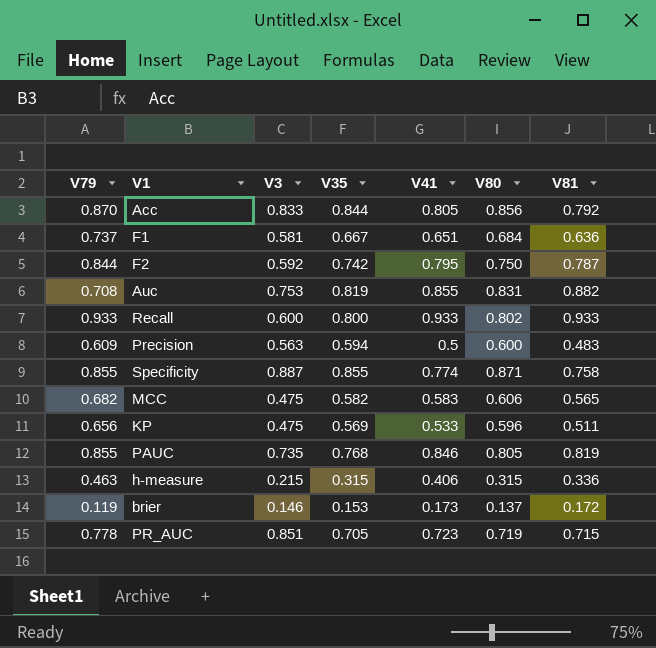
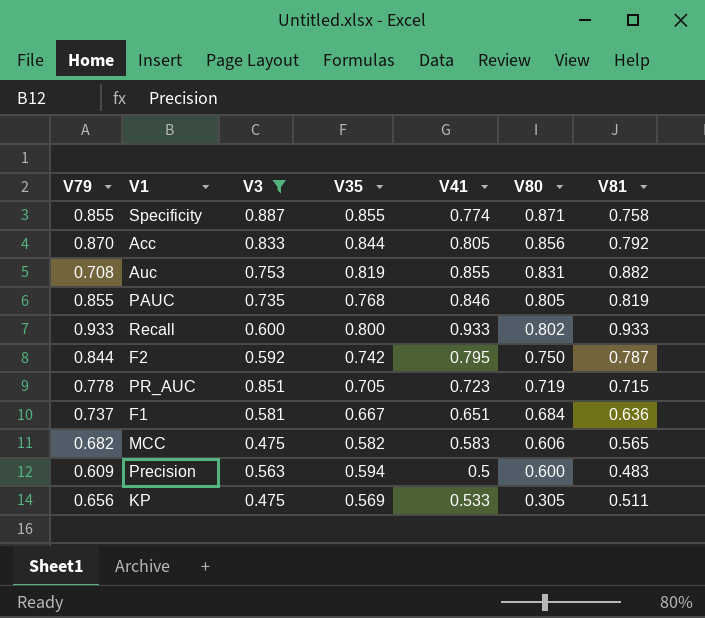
filter: none -> V3 >= 0.475
row order: none -> V80 descending
KP | V80: 0.596 -> 0.305

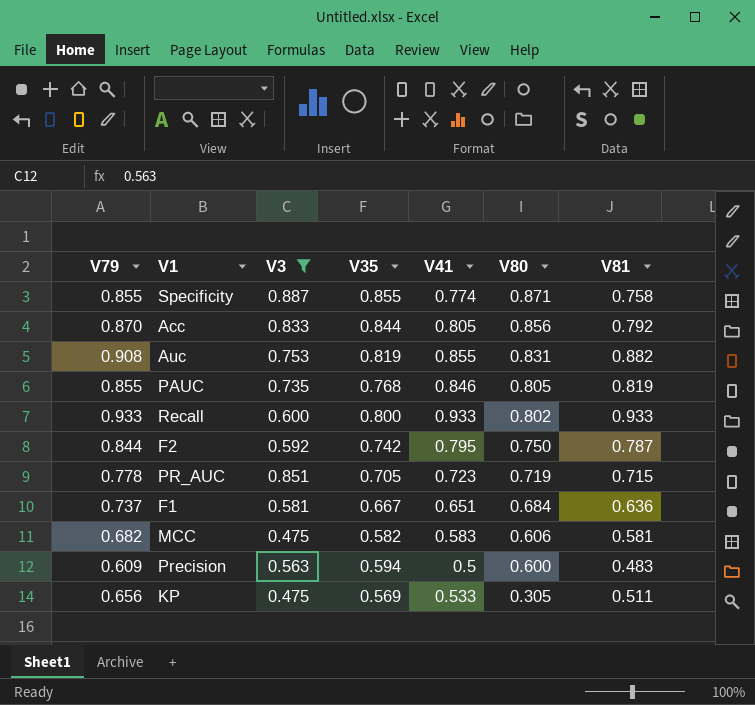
Auc | V79: 0.708 -> 0.908
MCC | V81: 0.565 -> 0.581

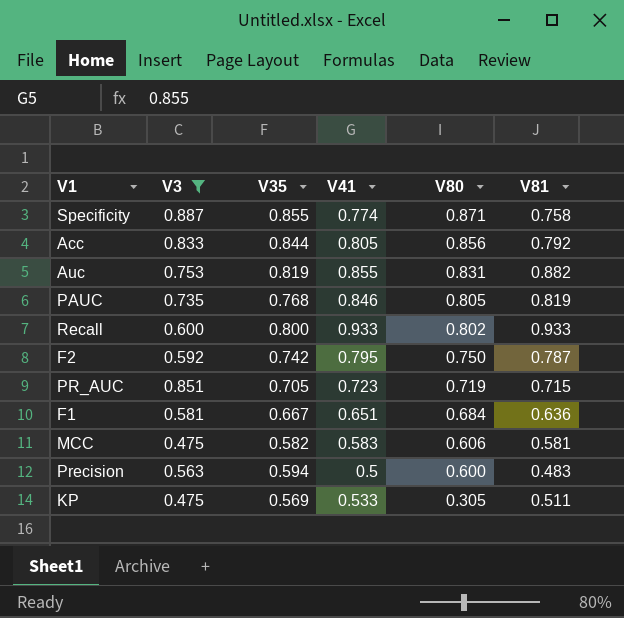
column V79 | position: 1 -> none

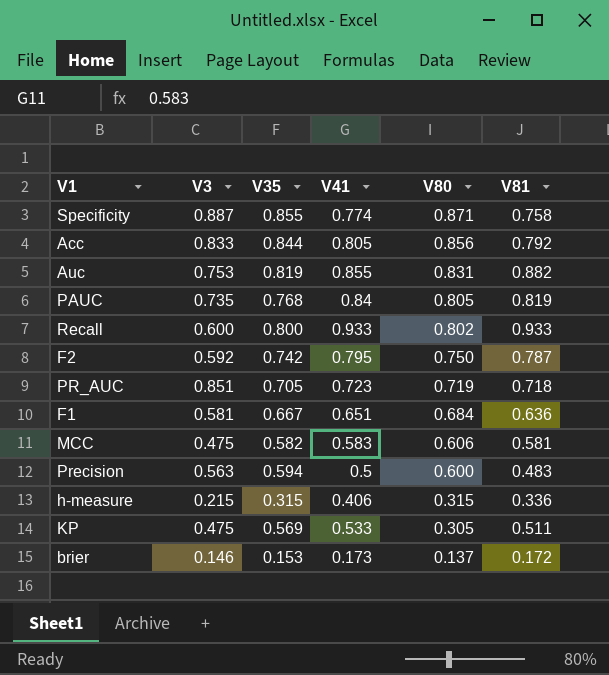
filter: V3 >= 0.475 -> none
PAUC | V41: 0.846 -> 0.84
PR_AUC | V81: 0.715 -> 0.718

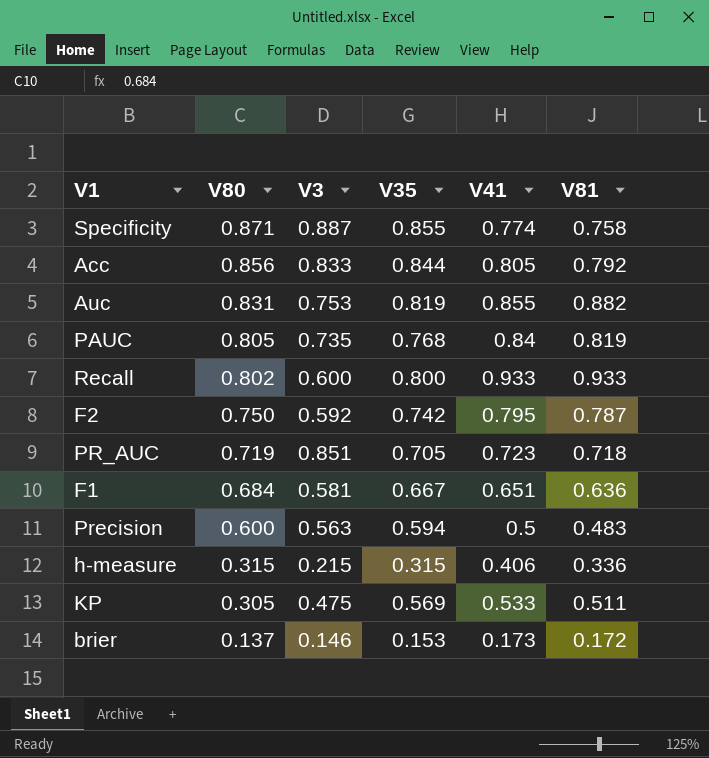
column V80 | position: 5 -> 2
row MCC: 0.475 | 0.582 | 0.583 | 0.606 | 0.581 -> none

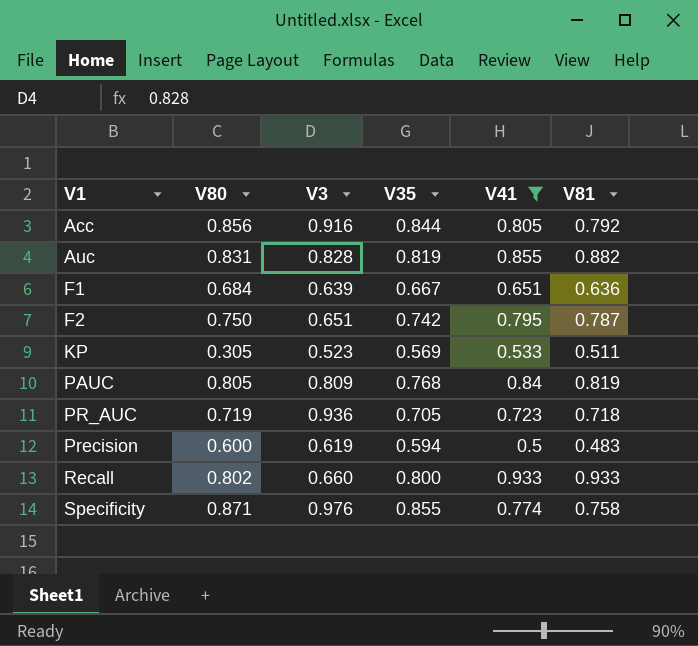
filter: none -> V41 >= 0.5
row order: V80 descending -> V1 ascending
Acc | V3: 0.833 -> 0.916
Auc | V3: 0.753 -> 0.828
F1 | V3: 0.581 -> 0.639
F2 | V3: 0.592 -> 0.651
KP | V3: 0.475 -> 0.523
PAUC | V3: 0.735 -> 0.809
PR_AUC | V3: 0.851 -> 0.936
Precision | V3: 0.563 -> 0.619
Recall | V3: 0.600 -> 0.660
Specificity | V3: 0.887 -> 0.976

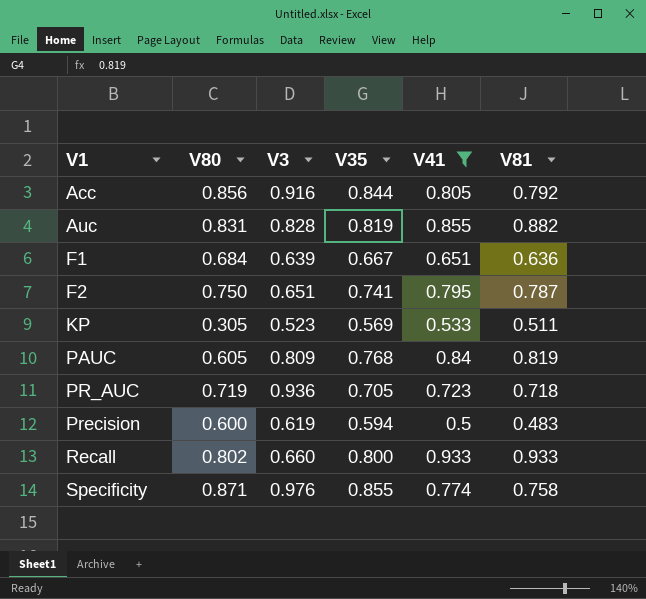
F2 | V35: 0.742 -> 0.741
PAUC | V80: 0.805 -> 0.605

